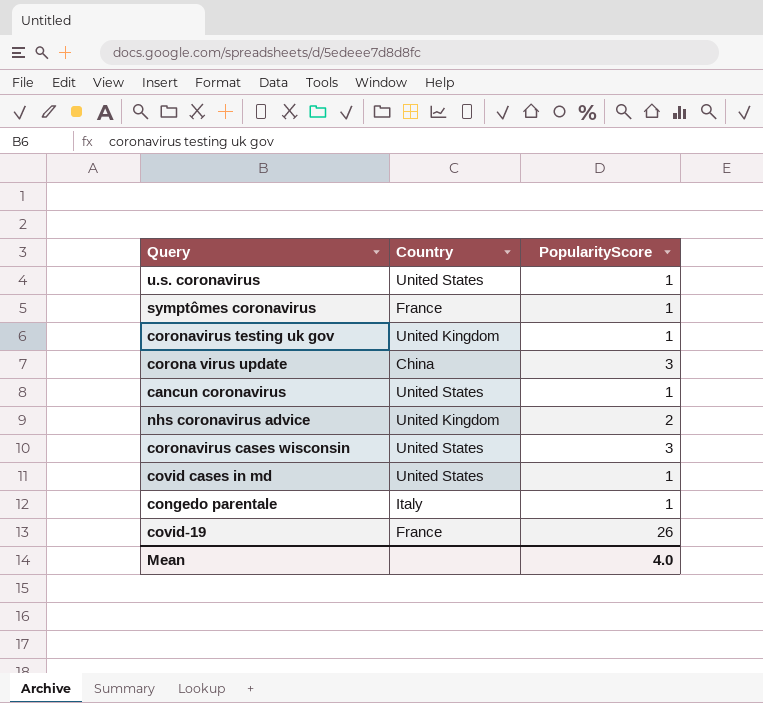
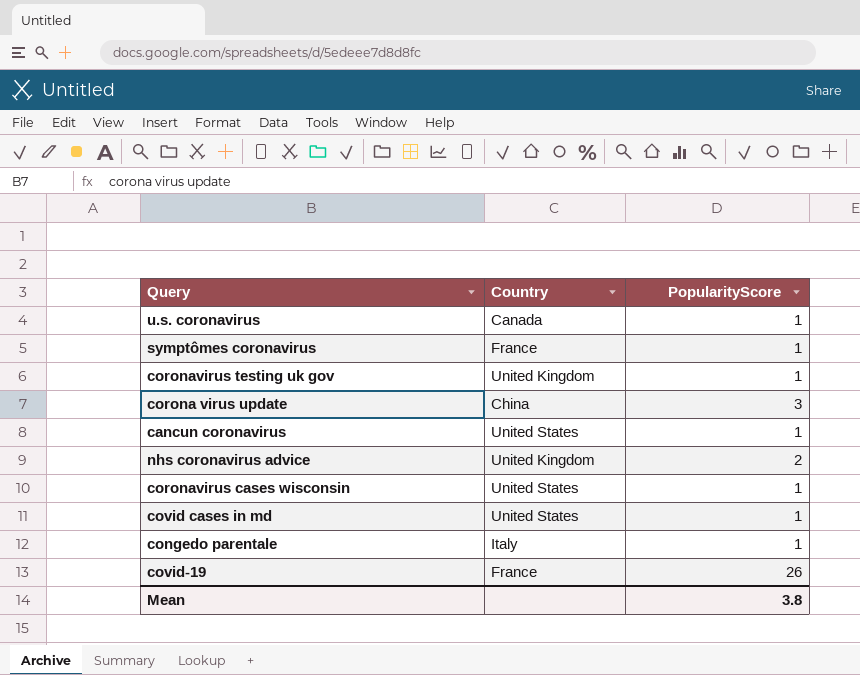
u.s. coronavirus | Country: United States -> Canada
coronavirus cases wisconsin | PopularityScore: 3 -> 1
Mean | PopularityScore: 4.0 -> 3.8

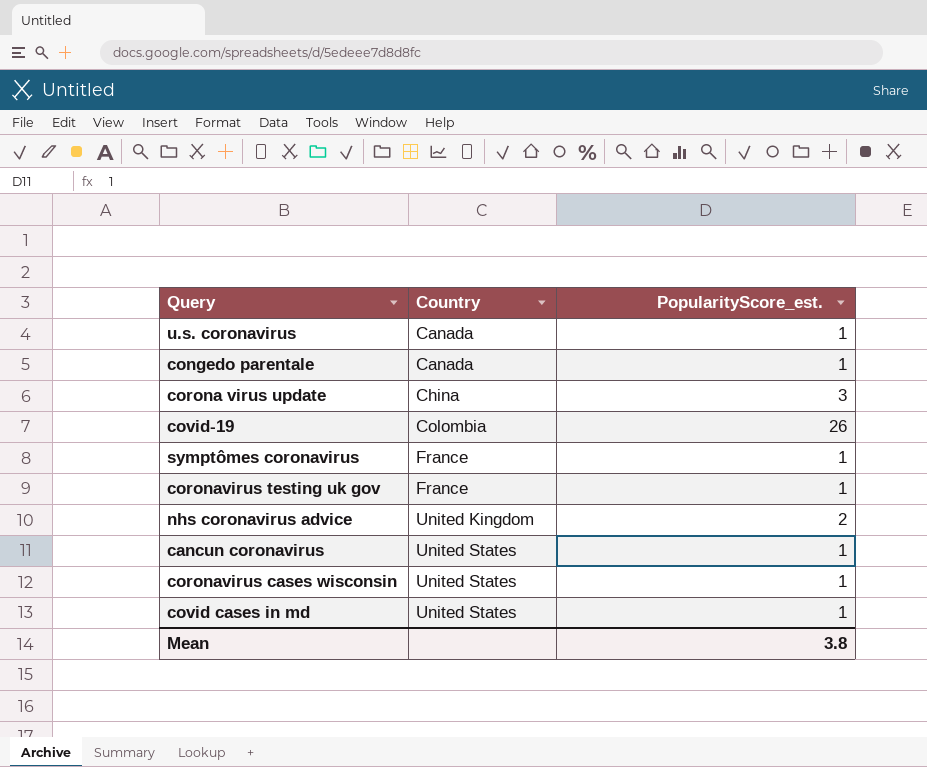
row order: none -> Country ascending
column name: PopularityScore -> PopularityScore_est.
congedo parentale | Country: Italy -> Canada
covid-19 | Country: France -> Colombia
coronavirus testing uk gov | Country: United Kingdom -> France

